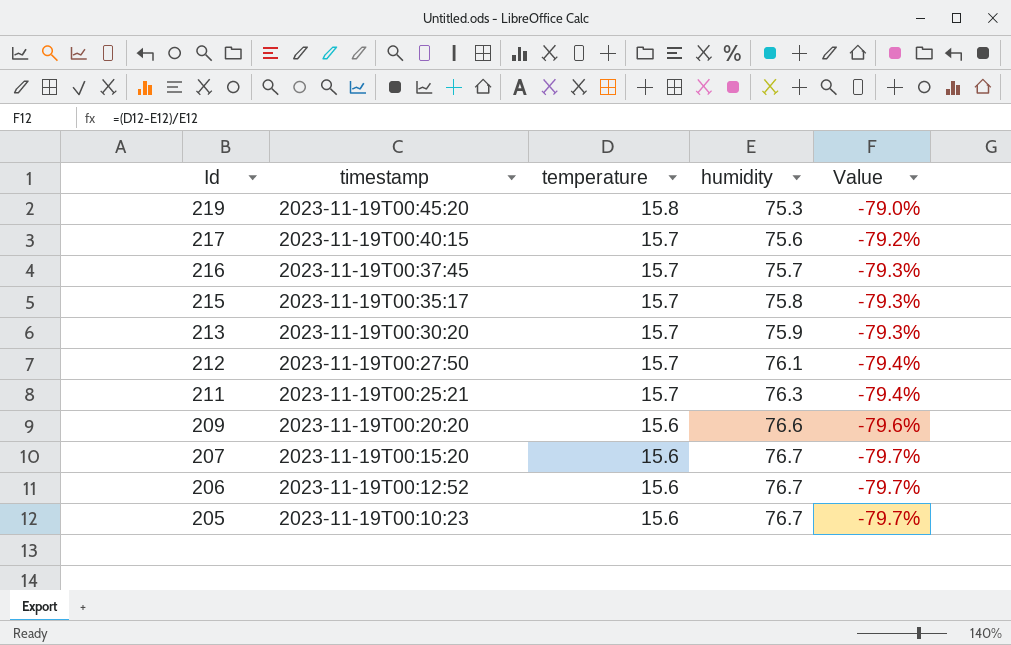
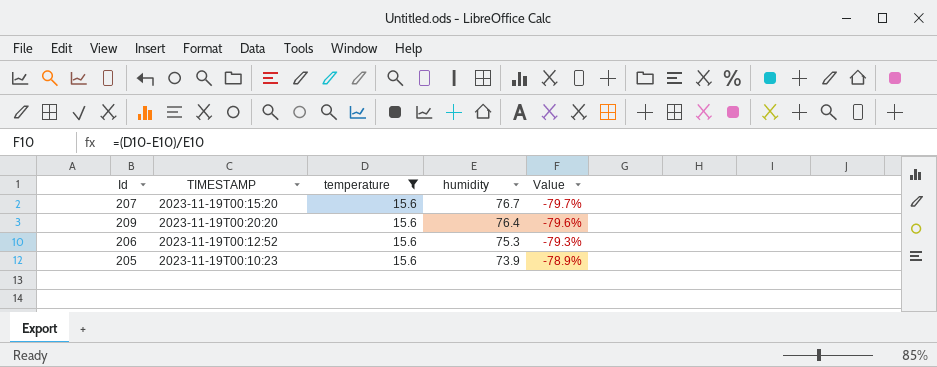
filter: none -> temperature = 15.6
row order: Id descending -> humidity descending
column name: timestamp -> TIMESTAMP
209 | humidity: 76.6 -> 76.4
206 | humidity: 76.7 -> 75.3
206 | Value: -79.7% -> -79.3%
205 | humidity: 76.7 -> 73.9
205 | Value: -79.7% -> -78.9%

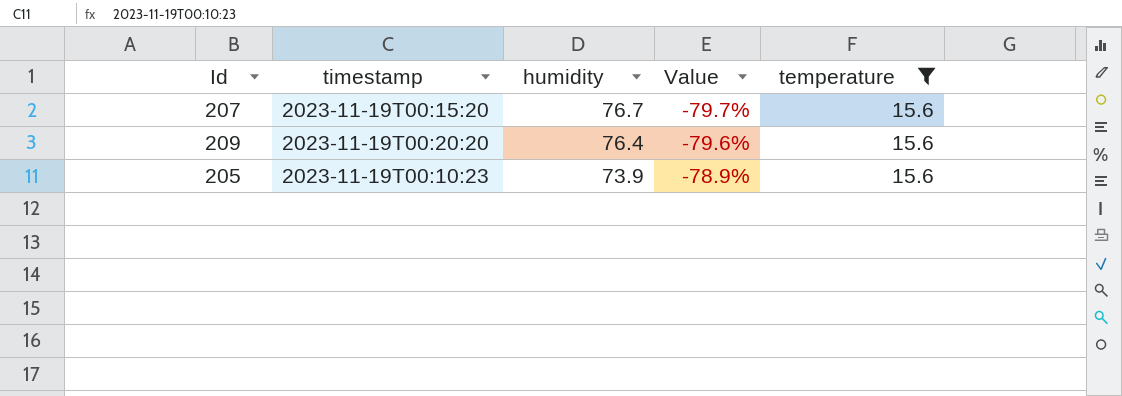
column name: TIMESTAMP -> timestamp
column temperature | position: 3 -> 5
row 206: 2023-11-19T00:12:52 | 15.6 | 75.3 | -79.3% -> none

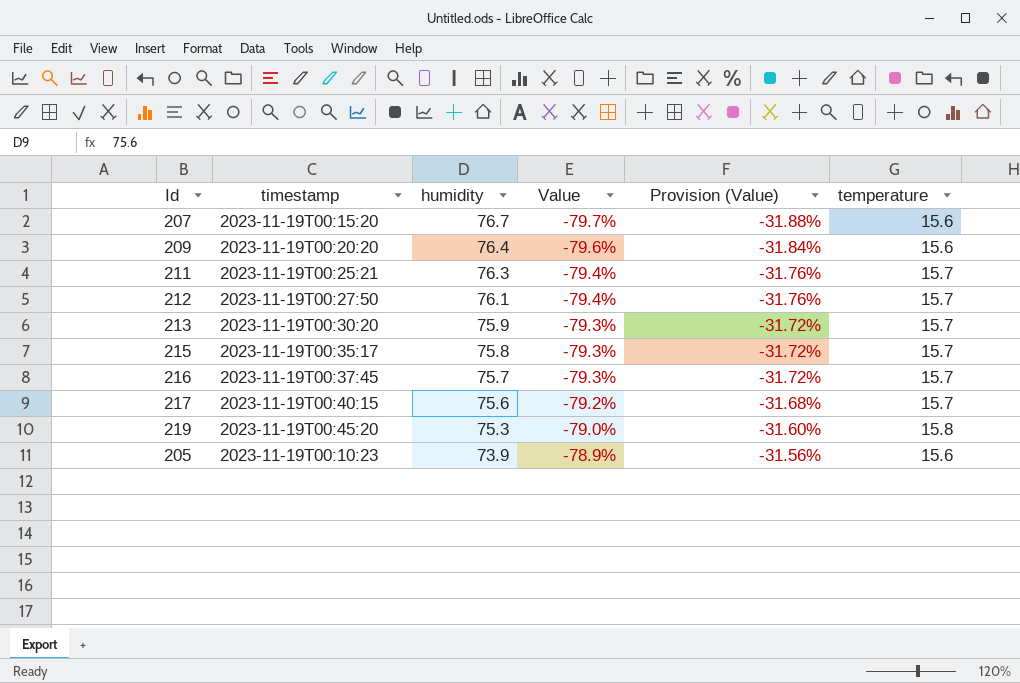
filter: temperature = 15.6 -> none
column Provision (Value) | formula: none -> [Value] * 0.4

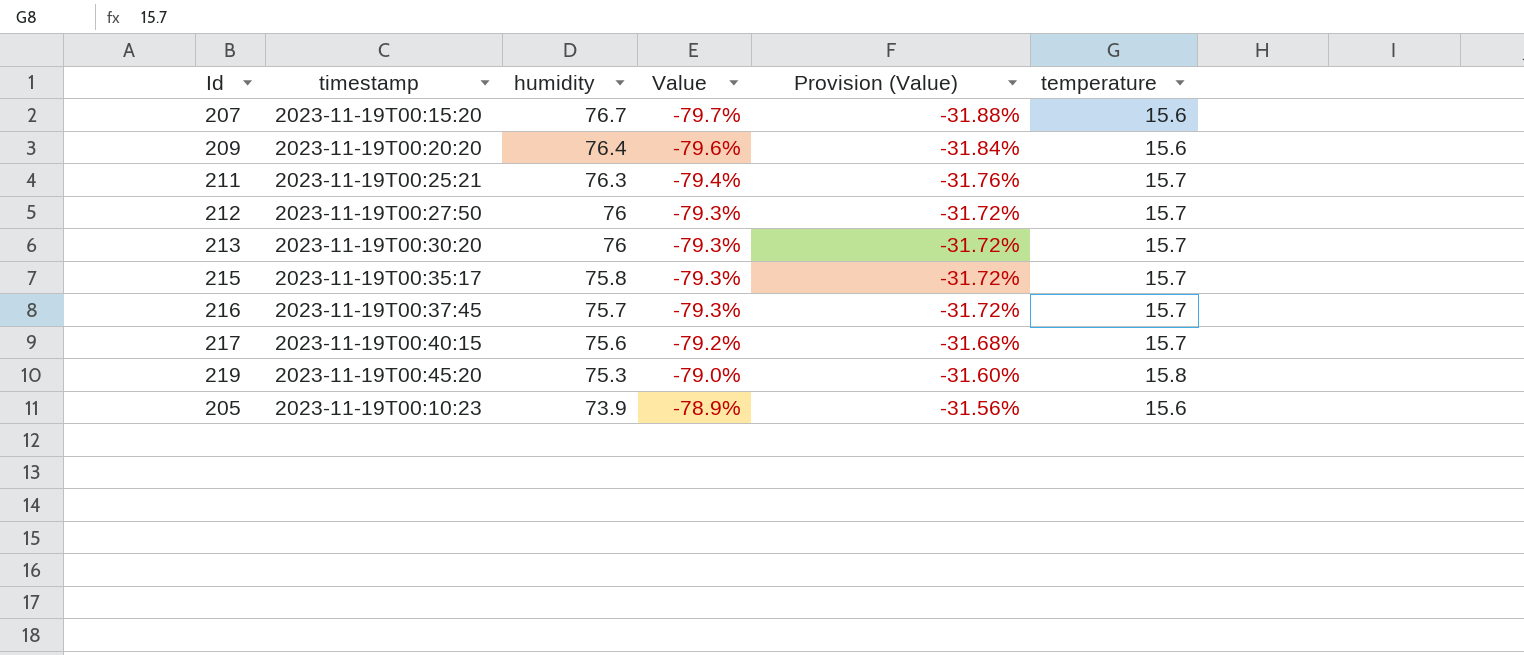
212 | humidity: 76.1 -> 76
212 | Value: -79.4% -> -79.3%
212 | Provision (Value): -31.76% -> -31.72%
213 | humidity: 75.9 -> 76

